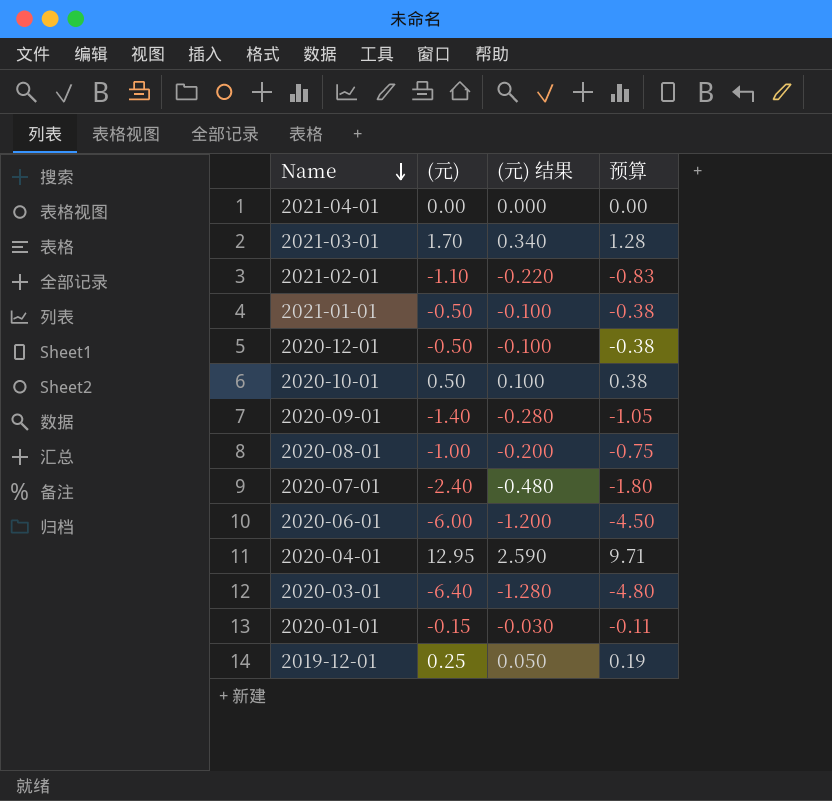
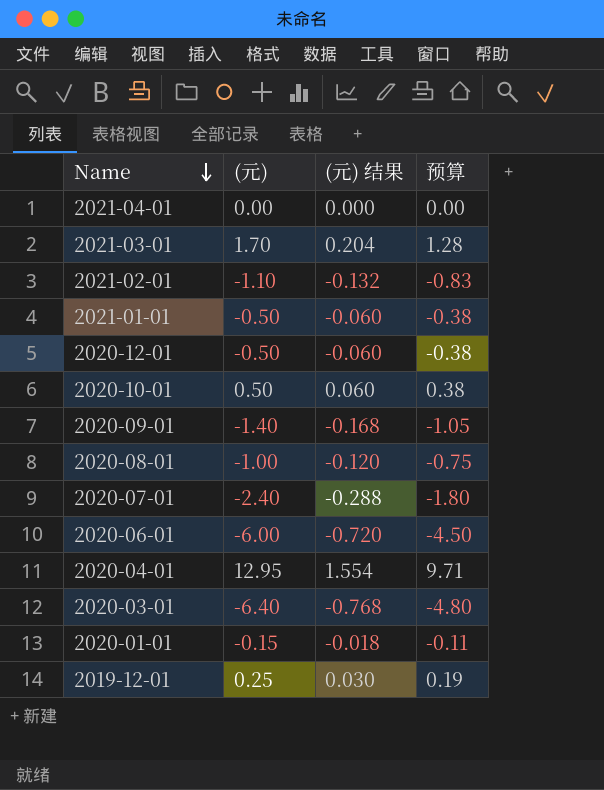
column (元) 结果 | formula: [(元)] * 0.2 -> [(元)] * 0.12

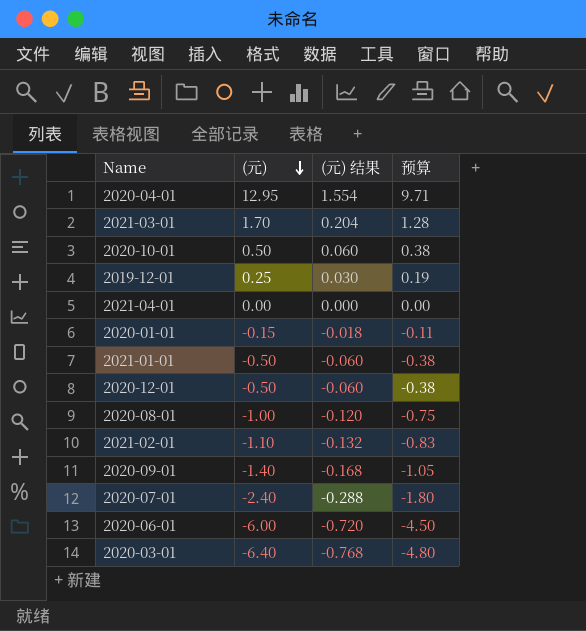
row order: Name descending -> (元) descending

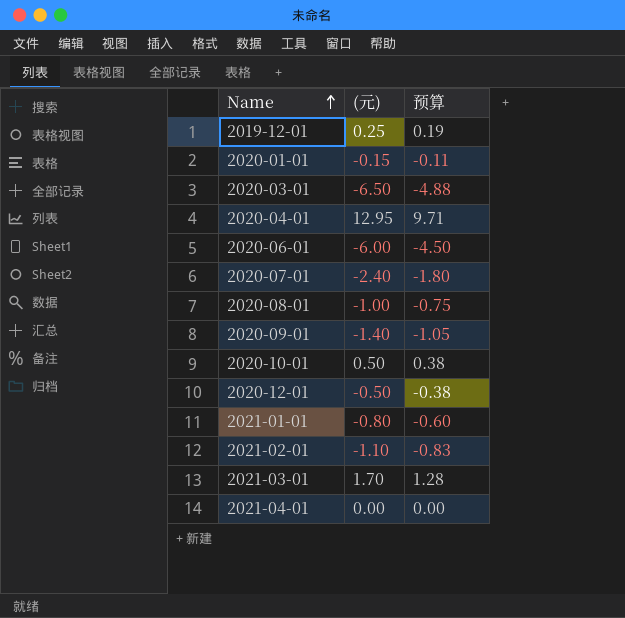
row order: (元) descending -> Name ascending
column (元) 结果 | formula: [(元)] * 0.12 -> none
2020-03-01 | (元): -6.40 -> -6.50
2020-03-01 | 预算: -4.80 -> -4.88
2021-01-01 | (元): -0.50 -> -0.80
2021-01-01 | 预算: -0.38 -> -0.60

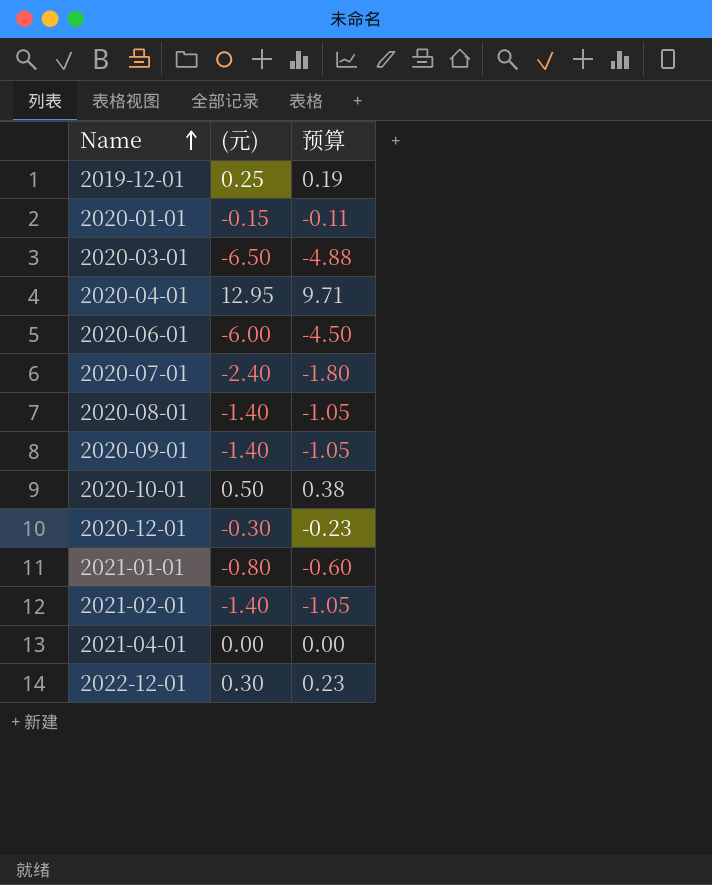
row 2021-03-01: 1.70 | 1.28 -> none
2020-08-01 | (元): -1.00 -> -1.40
2020-08-01 | 预算: -0.75 -> -1.05
2020-12-01 | (元): -0.50 -> -0.30
2020-12-01 | 预算: -0.38 -> -0.23
2021-02-01 | (元): -1.10 -> -1.40
2021-02-01 | 预算: -0.83 -> -1.05
row 2022-12-01: none -> 0.30 | 0.23

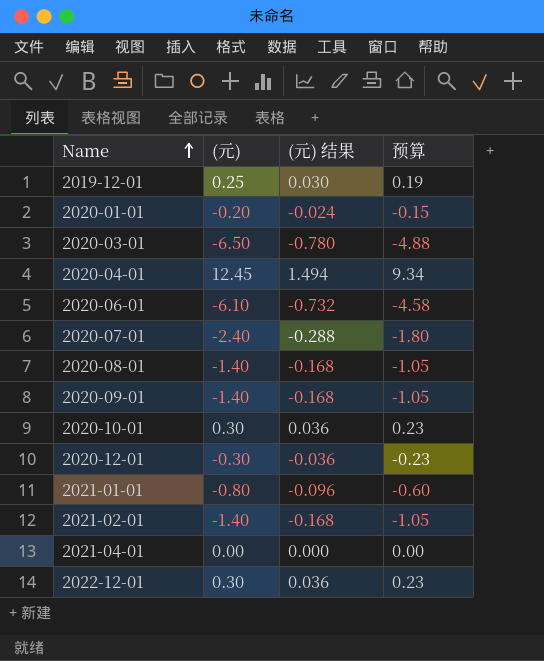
column (元) 结果 | formula: none -> [(元)] * 0.12
2020-01-01 | (元): -0.15 -> -0.20
2020-01-01 | 预算: -0.11 -> -0.15
2020-04-01 | (元): 12.95 -> 12.45
2020-04-01 | 预算: 9.71 -> 9.34
2020-06-01 | (元): -6.00 -> -6.10
2020-06-01 | 预算: -4.50 -> -4.58
2020-10-01 | (元): 0.50 -> 0.30
2020-10-01 | 预算: 0.38 -> 0.23

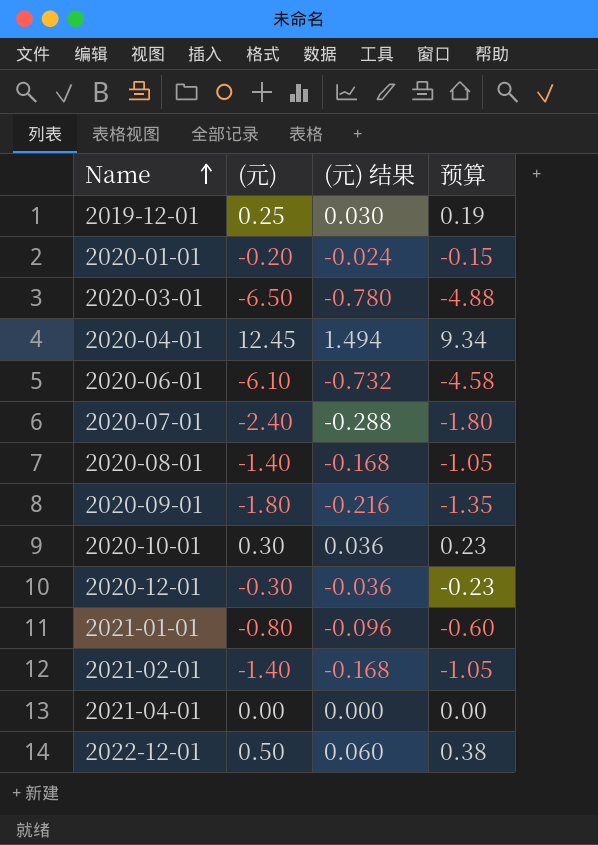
2020-09-01 | (元): -1.40 -> -1.80
2020-09-01 | (元) 结果: -0.168 -> -0.216
2020-09-01 | 预算: -1.05 -> -1.35
2022-12-01 | (元): 0.30 -> 0.50
2022-12-01 | (元) 结果: 0.036 -> 0.060
2022-12-01 | 预算: 0.23 -> 0.38

